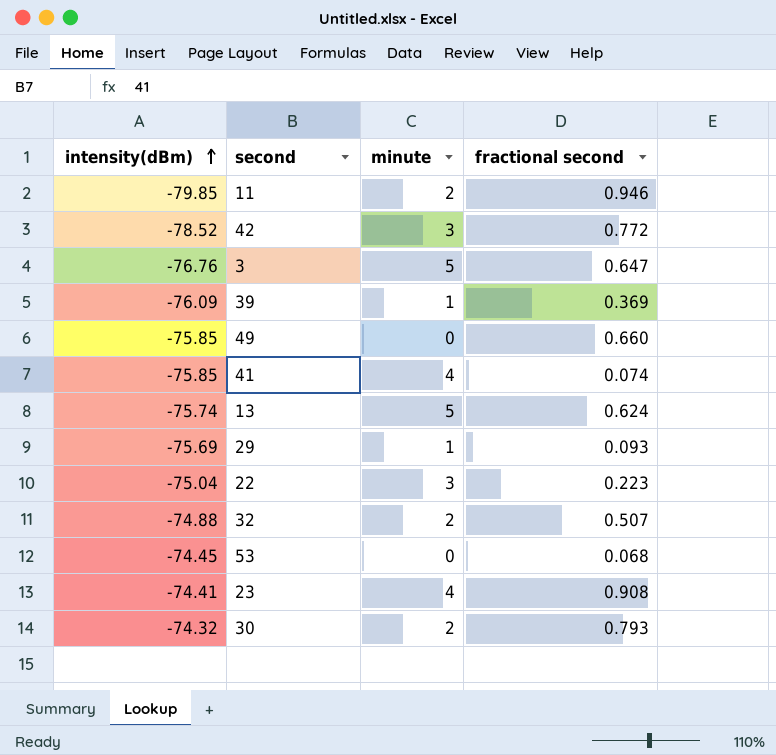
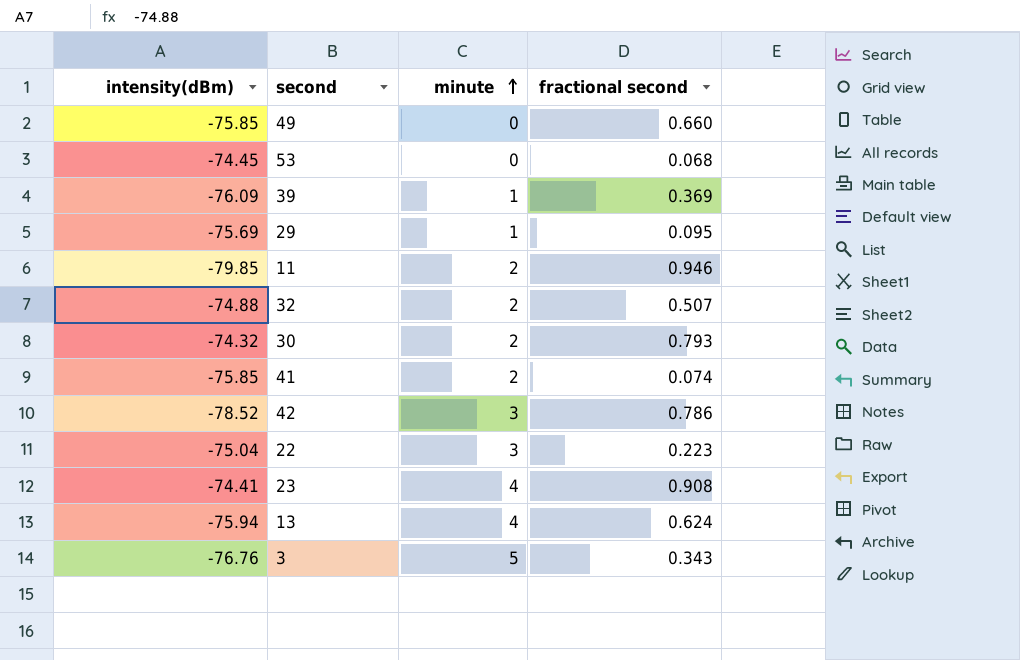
row order: intensity(dBm) ascending -> minute ascending
29 | fractional second: 0.093 -> 0.095
41 | minute: 4 -> 2
42 | fractional second: 0.772 -> 0.786
13 | intensity(dBm): -75.74 -> -75.94
13 | minute: 5 -> 4
3 | fractional second: 0.647 -> 0.343

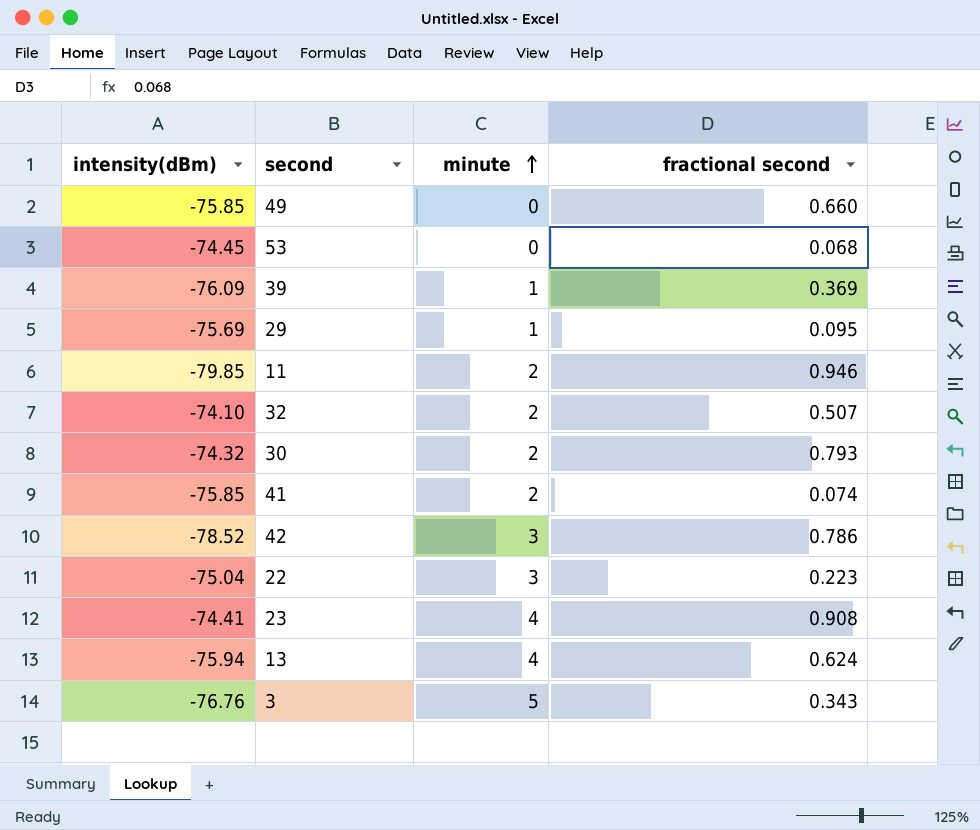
32 | intensity(dBm): -74.88 -> -74.10

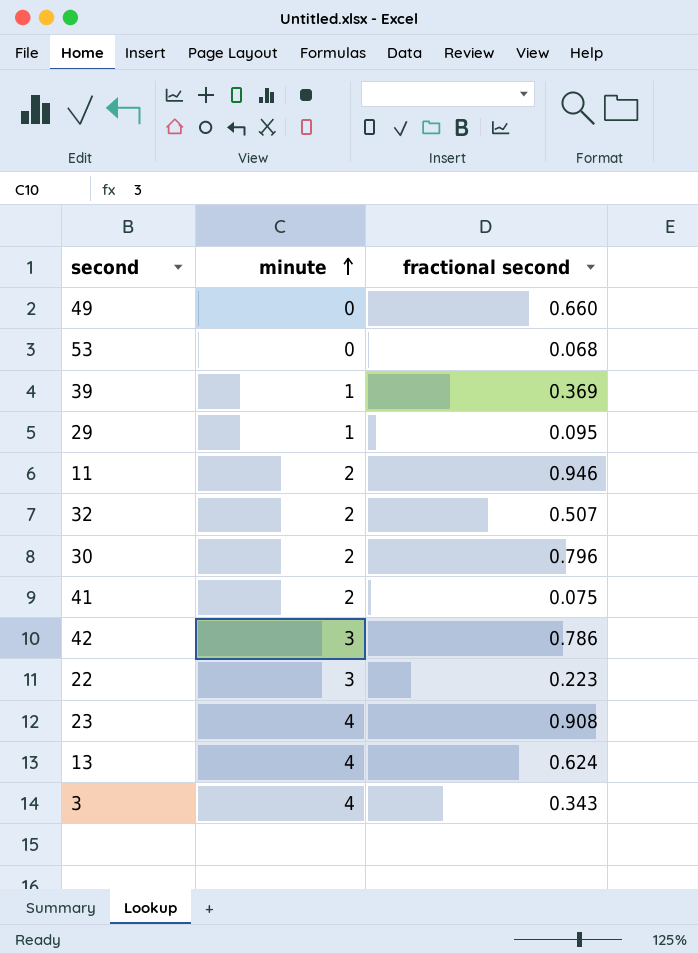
column intensity(dBm) | position: 1 -> none
30 | fractional second: 0.793 -> 0.796
41 | fractional second: 0.074 -> 0.075
3 | minute: 5 -> 4

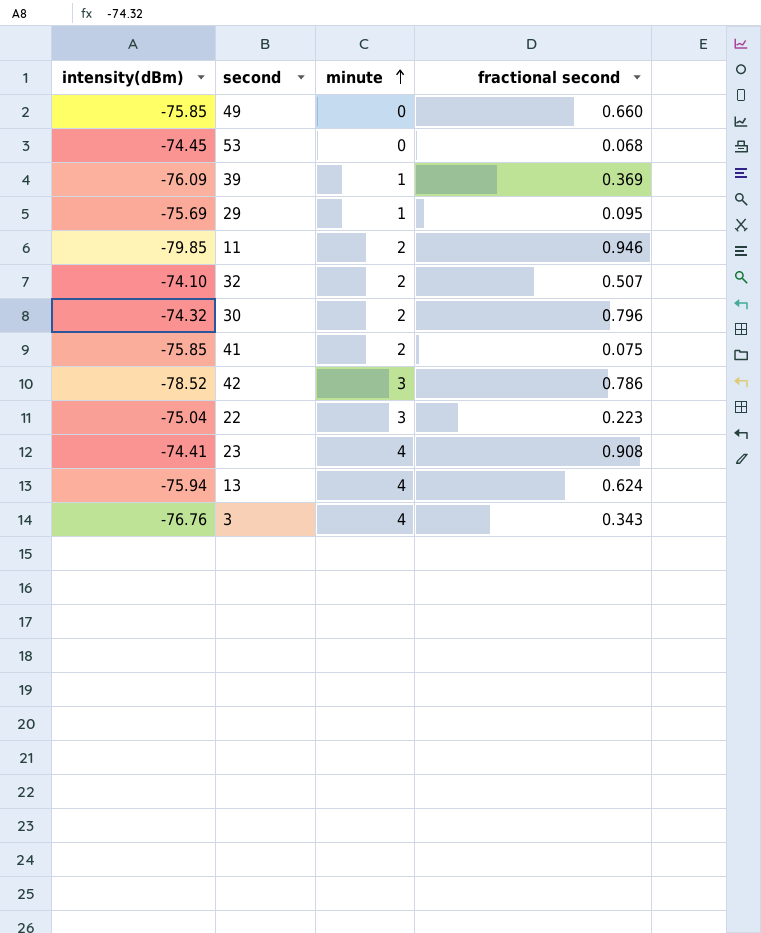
column intensity(dBm) | position: none -> 1

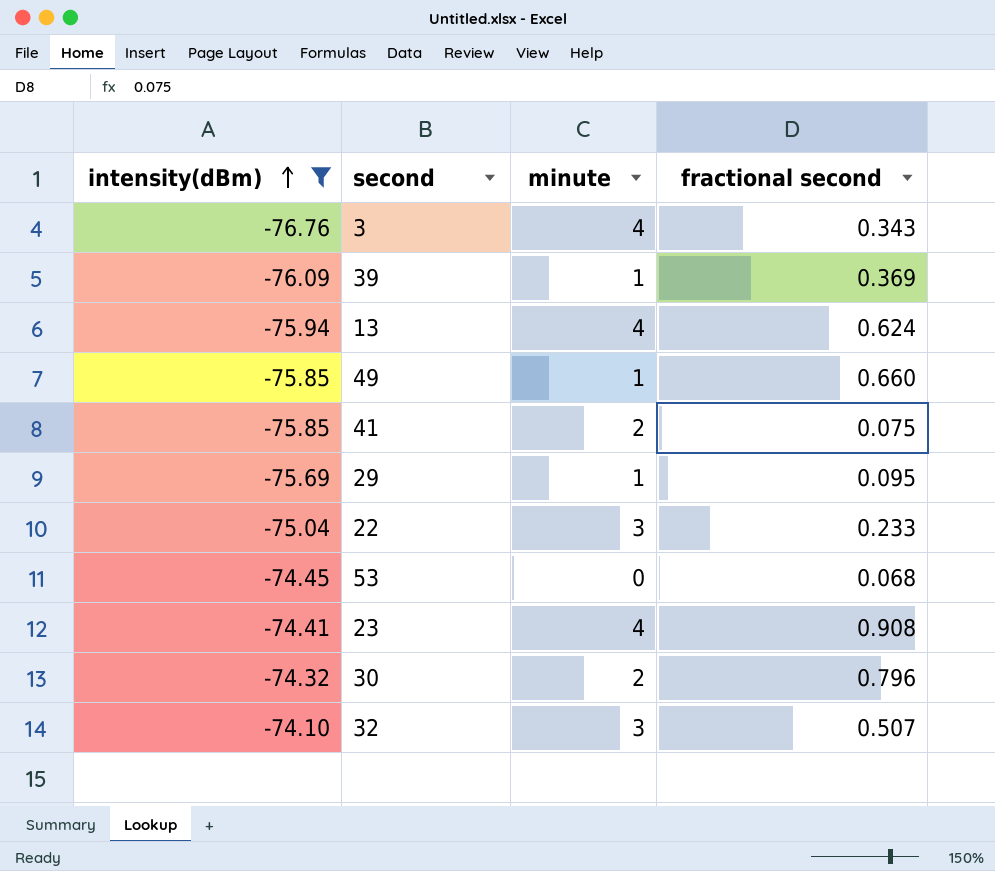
filter: none -> intensity(dBm) >= -76.76
row order: minute ascending -> intensity(dBm) ascending
49 | minute: 0 -> 1
22 | fractional second: 0.223 -> 0.233
32 | minute: 2 -> 3

